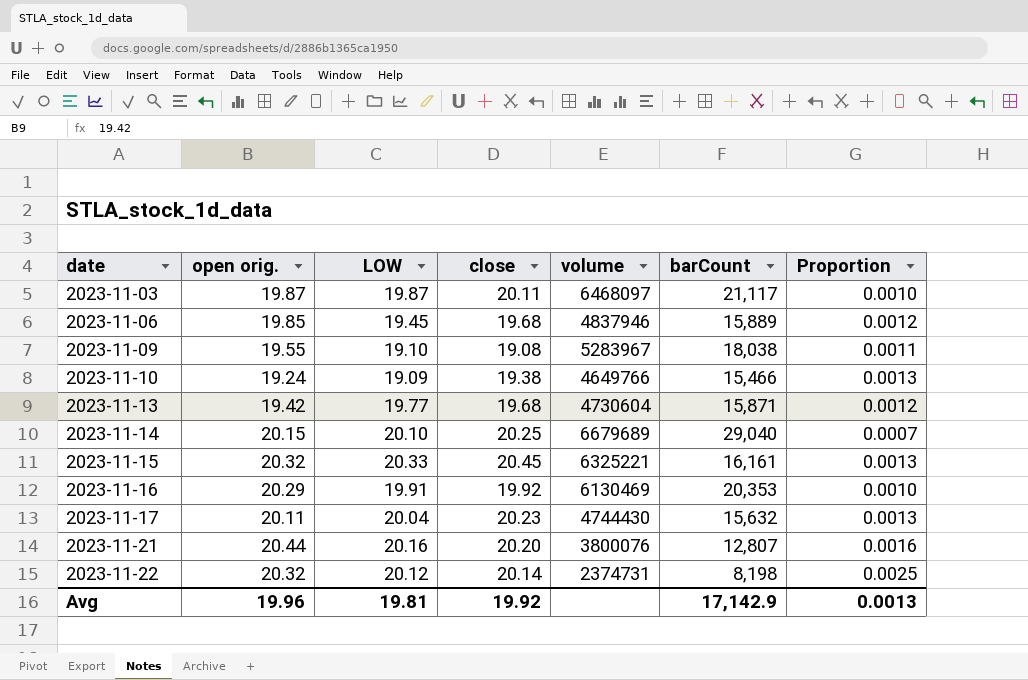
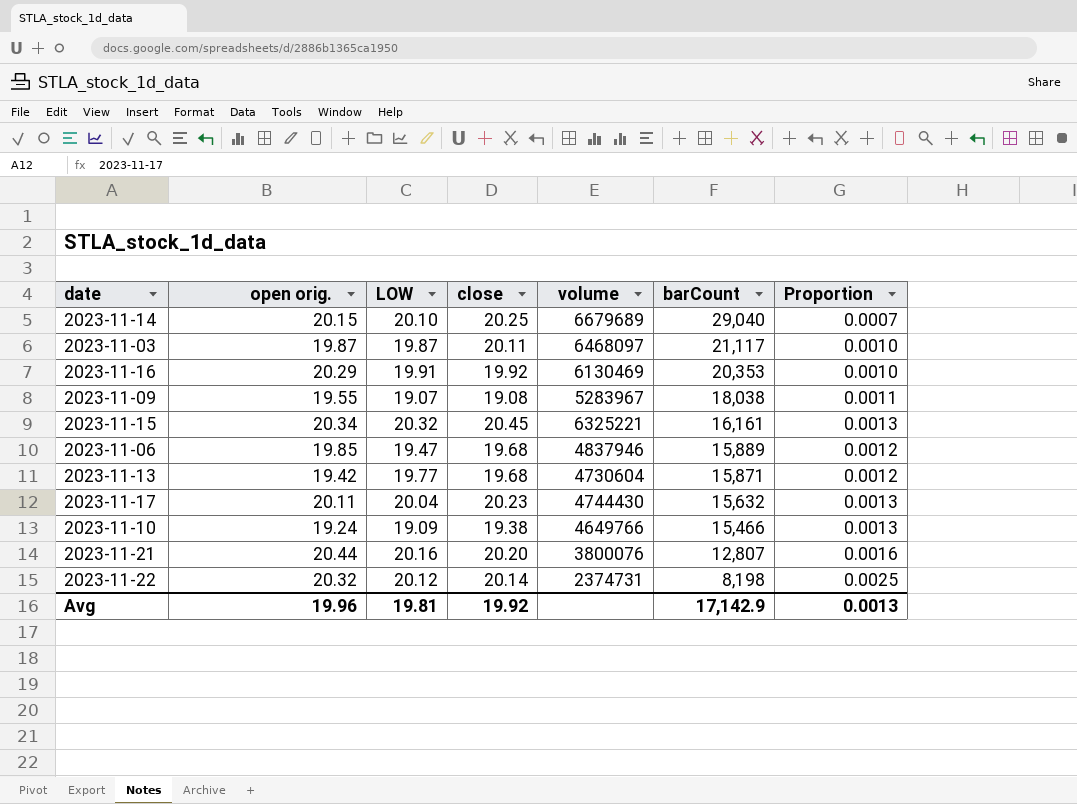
row order: date ascending -> barCount descending
2023-11-09 | LOW: 19.10 -> 19.07
2023-11-15 | open orig.: 20.32 -> 20.34
2023-11-15 | LOW: 20.33 -> 20.32
2023-11-06 | LOW: 19.45 -> 19.47

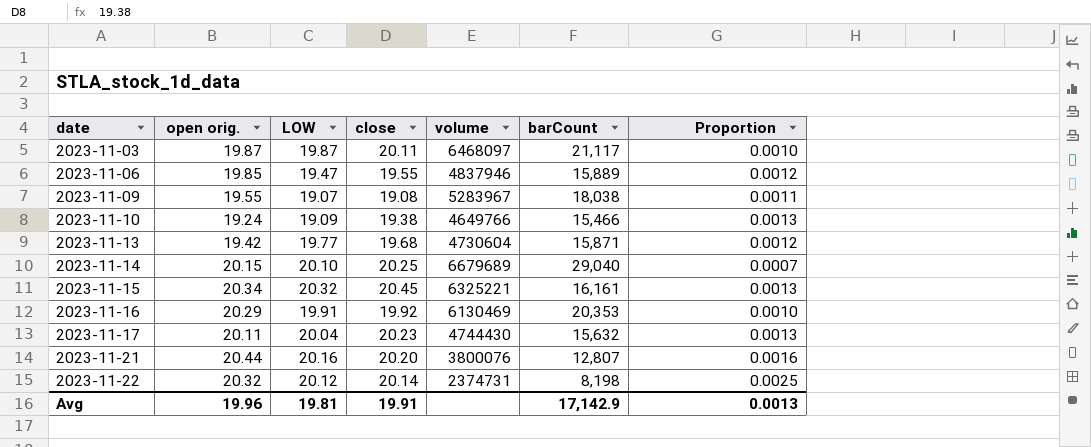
row order: barCount descending -> date ascending
2023-11-06 | close: 19.68 -> 19.55
Avg | close: 19.92 -> 19.91

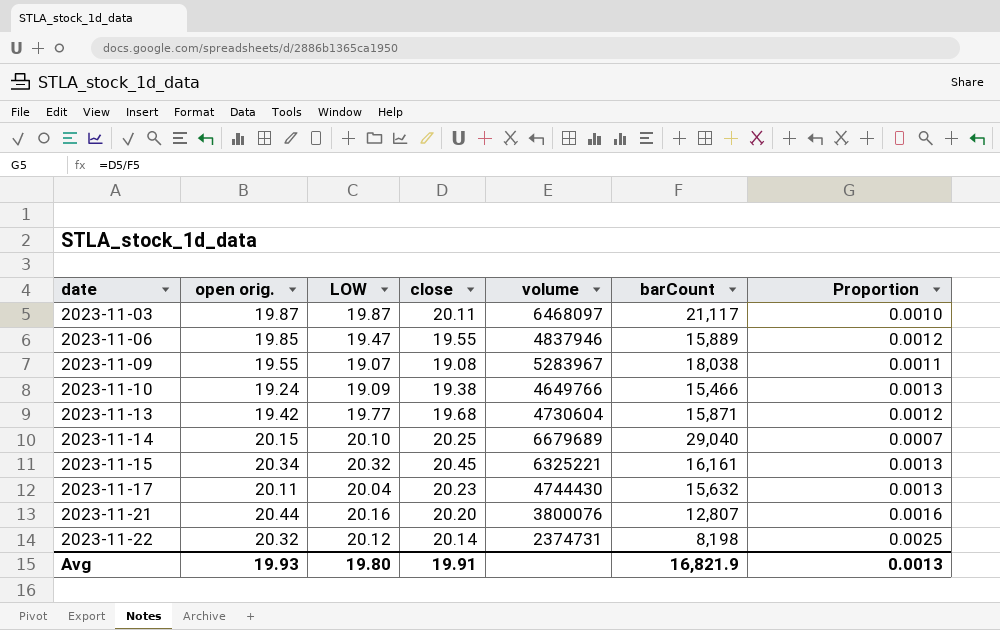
row 2023-11-16: 20.29 | 19.91 | 19.92 | 6130469 | 20,353 | 0.0010 -> none
Avg | open orig.: 19.96 -> 19.93
Avg | LOW: 19.81 -> 19.80
Avg | barCount: 17,142.9 -> 16,821.9

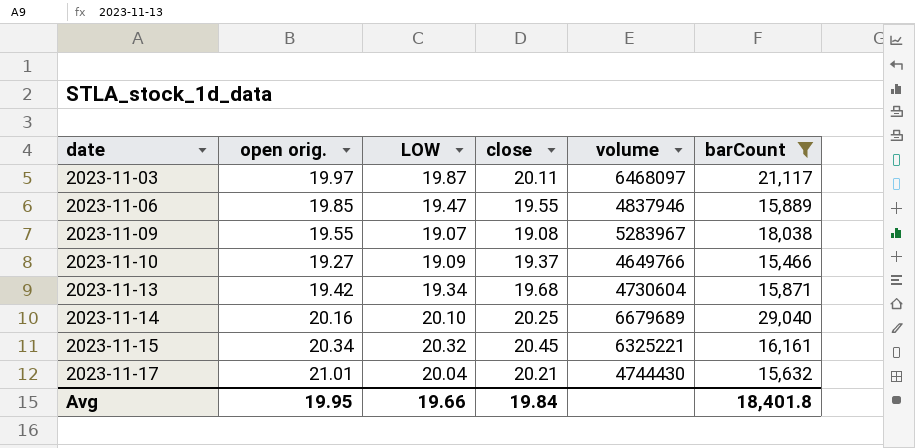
filter: none -> barCount >= 15,466
column Proportion | formula: [close] / [barCount] -> none
2023-11-03 | open orig.: 19.87 -> 19.97
2023-11-10 | open orig.: 19.24 -> 19.27
2023-11-10 | close: 19.38 -> 19.37
2023-11-13 | LOW: 19.77 -> 19.34
2023-11-14 | open orig.: 20.15 -> 20.16
2023-11-17 | open orig.: 20.11 -> 21.01
2023-11-17 | close: 20.23 -> 20.21
Avg | open orig.: 19.93 -> 19.95
Avg | LOW: 19.80 -> 19.66
Avg | close: 19.91 -> 19.84
Avg | barCount: 16,821.9 -> 18,401.8

